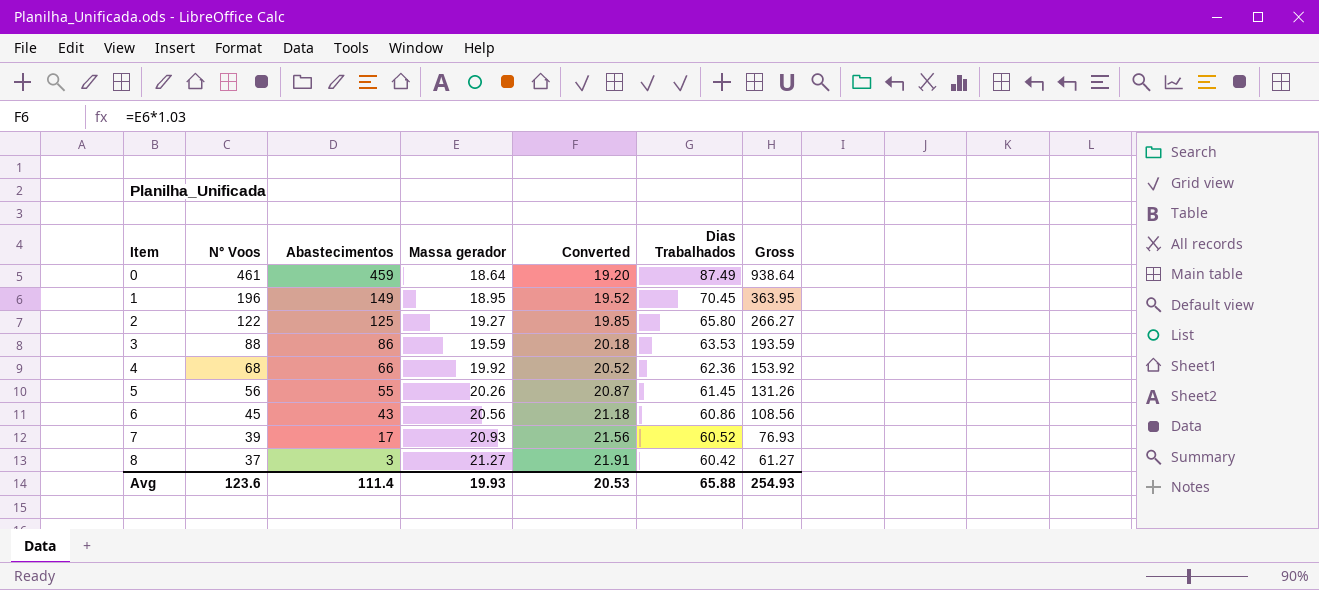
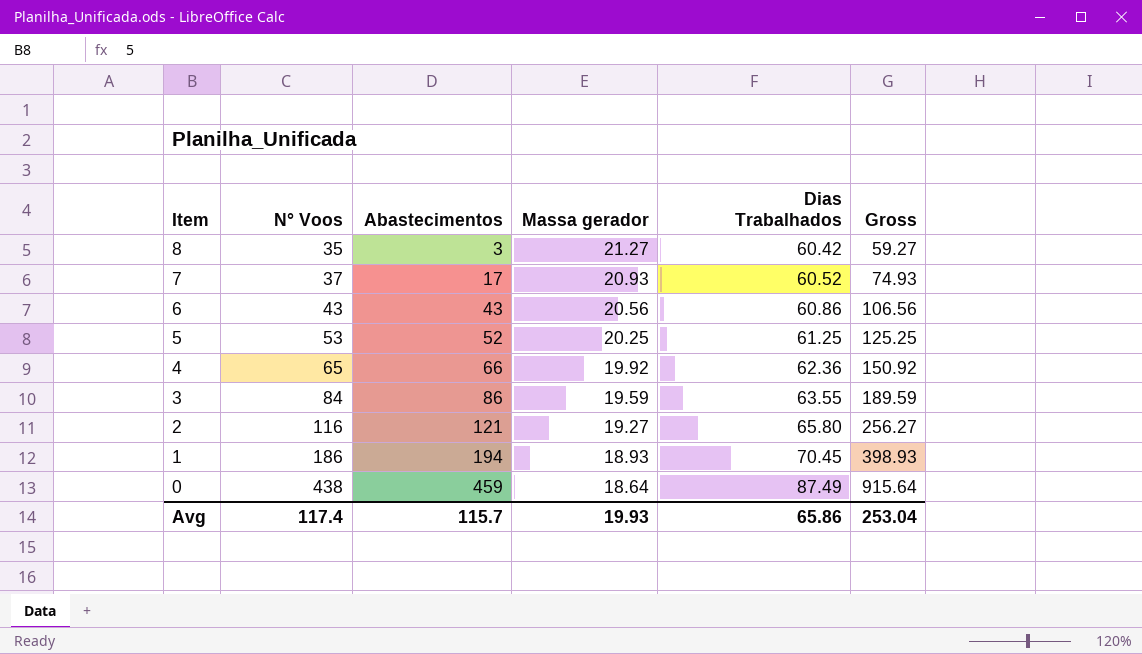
row order: Item ascending -> Item descending
column Converted | formula: [Massa gerador] * 1.03 -> none
8 | N° Voos: 37 -> 35
8 | Gross: 61.27 -> 59.27
7 | N° Voos: 39 -> 37
7 | Gross: 76.93 -> 74.93
6 | N° Voos: 45 -> 43
6 | Gross: 108.56 -> 106.56
5 | N° Voos: 56 -> 53
5 | Abastecimentos: 55 -> 52
5 | Massa gerador: 20.26 -> 20.25
5 | Dias Trabalhados: 61.45 -> 61.25
5 | Gross: 131.26 -> 125.25
4 | N° Voos: 68 -> 65
4 | Gross: 153.92 -> 150.92
3 | N° Voos: 88 -> 84
3 | Dias Trabalhados: 63.53 -> 63.55
3 | Gross: 193.59 -> 189.59
2 | N° Voos: 122 -> 116
2 | Abastecimentos: 125 -> 121
2 | Gross: 266.27 -> 256.27
1 | N° Voos: 196 -> 186
1 | Abastecimentos: 149 -> 194
1 | Massa gerador: 18.95 -> 18.93
1 | Gross: 363.95 -> 398.93
0 | N° Voos: 461 -> 438
0 | Gross: 938.64 -> 915.64
Avg | N° Voos: 123.6 -> 117.4
Avg | Abastecimentos: 111.4 -> 115.7
Avg | Dias Trabalhados: 65.88 -> 65.86
Avg | Gross: 254.93 -> 253.04

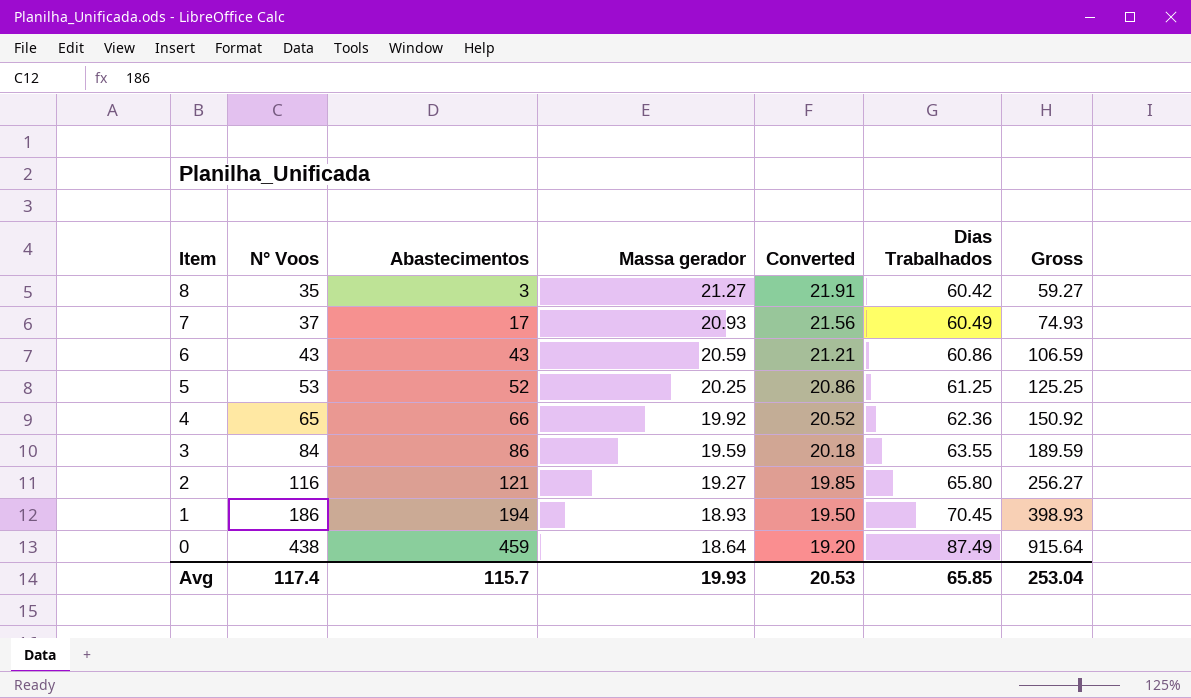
column Converted | formula: none -> [Massa gerador] * 1.03
7 | Dias Trabalhados: 60.52 -> 60.49
6 | Massa gerador: 20.56 -> 20.59
6 | Gross: 106.56 -> 106.59
Avg | Dias Trabalhados: 65.86 -> 65.85

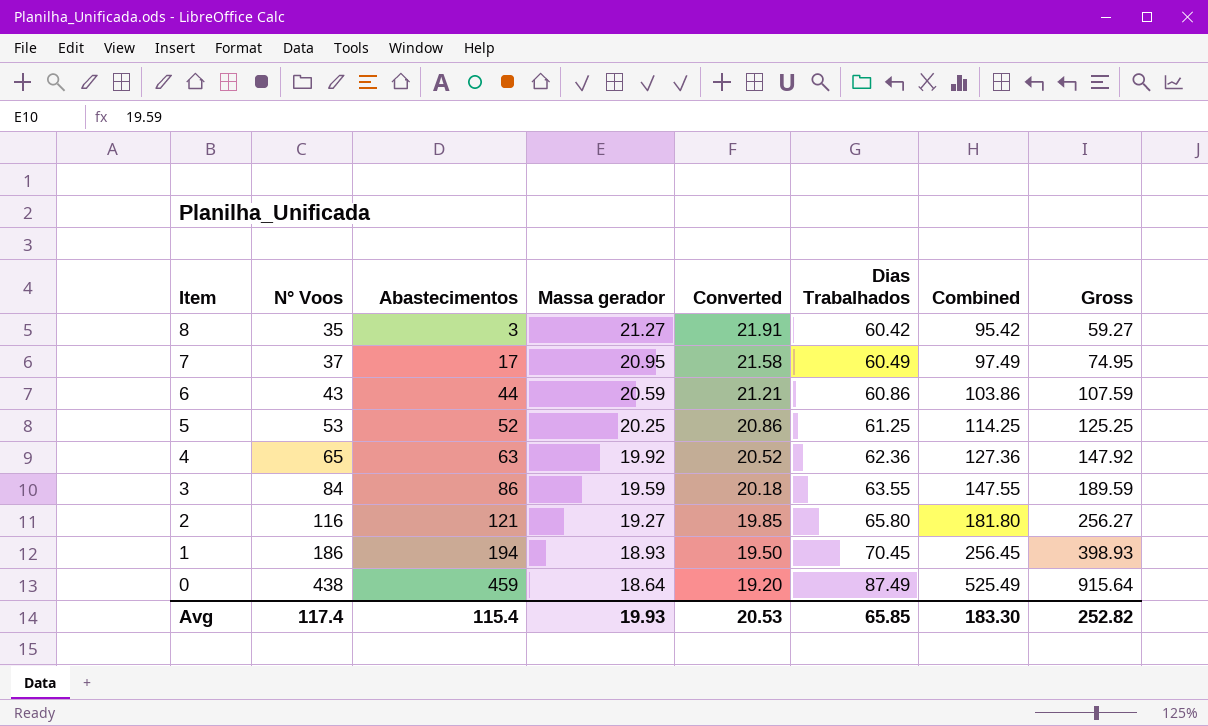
column Combined | formula: none -> [N° Voos] + [Dias Trabalhados]
7 | Massa gerador: 20.93 -> 20.95
7 | Converted: 21.56 -> 21.58
7 | Gross: 74.93 -> 74.95
6 | Abastecimentos: 43 -> 44
6 | Gross: 106.59 -> 107.59
4 | Abastecimentos: 66 -> 63
4 | Gross: 150.92 -> 147.92
Avg | Abastecimentos: 115.7 -> 115.4
Avg | Gross: 253.04 -> 252.82

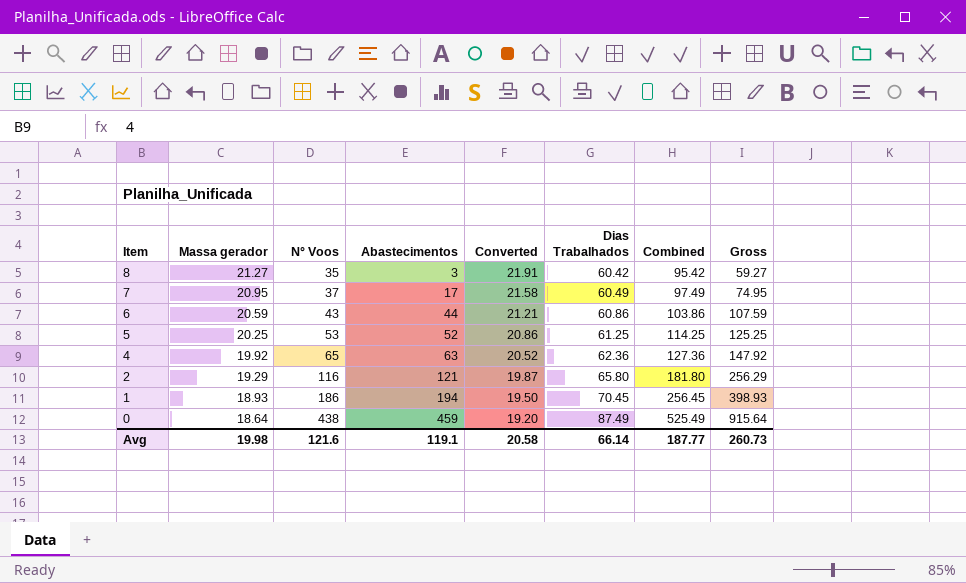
column Massa gerador | position: 4 -> 2
row 3: 84 | 86 | 19.59 | 20.18 | 63.55 | 147.55 | 189.59 -> none
2 | Massa gerador: 19.27 -> 19.29
2 | Converted: 19.85 -> 19.87
2 | Gross: 256.27 -> 256.29
Avg | Massa gerador: 19.93 -> 19.98
Avg | N° Voos: 117.4 -> 121.6
Avg | Abastecimentos: 115.4 -> 119.1
Avg | Converted: 20.53 -> 20.58
Avg | Dias Trabalhados: 65.85 -> 66.14
Avg | Combined: 183.30 -> 187.77
Avg | Gross: 252.82 -> 260.73

